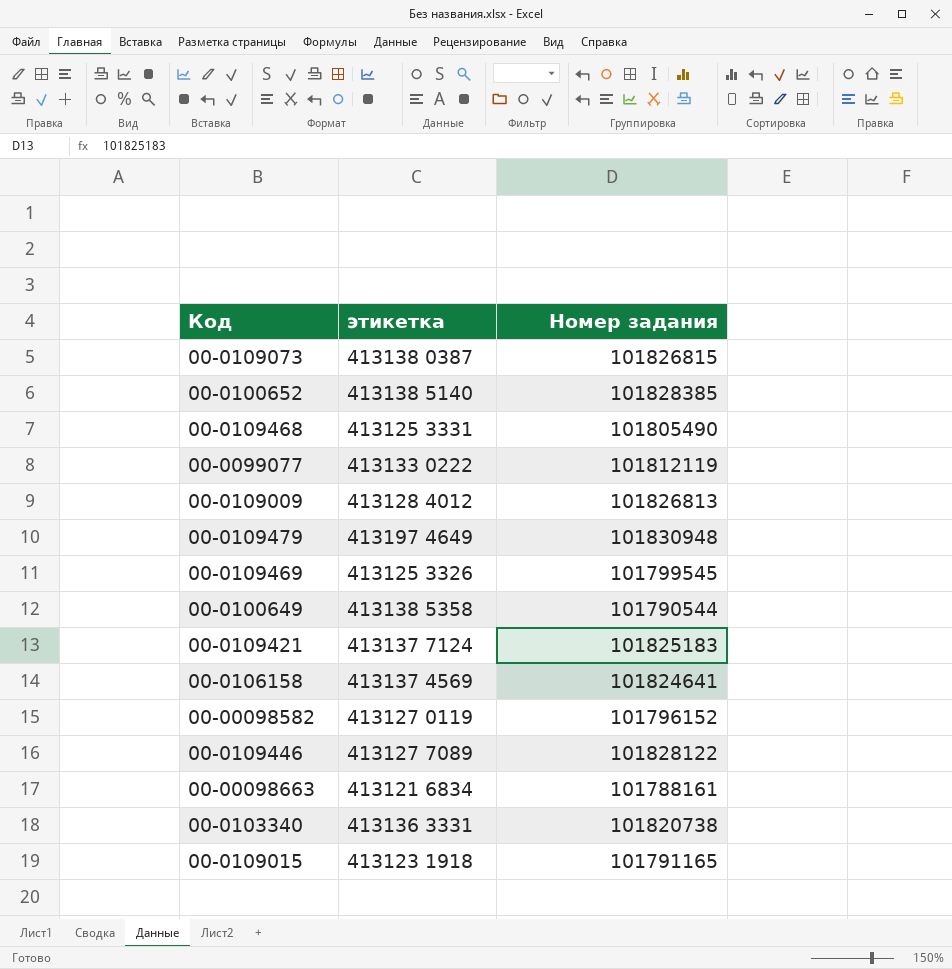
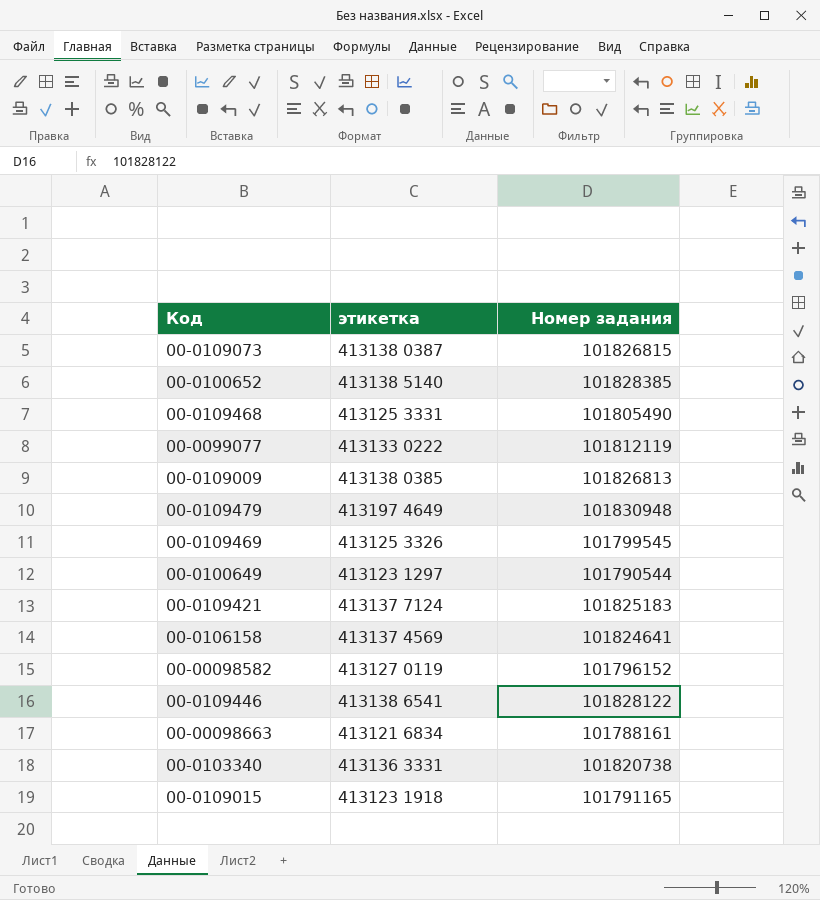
00-0109009 | этикетка: 413128 4012 -> 413138 0385
00-0100649 | этикетка: 413138 5358 -> 413123 1297
00-0109446 | этикетка: 413127 7089 -> 413138 6541

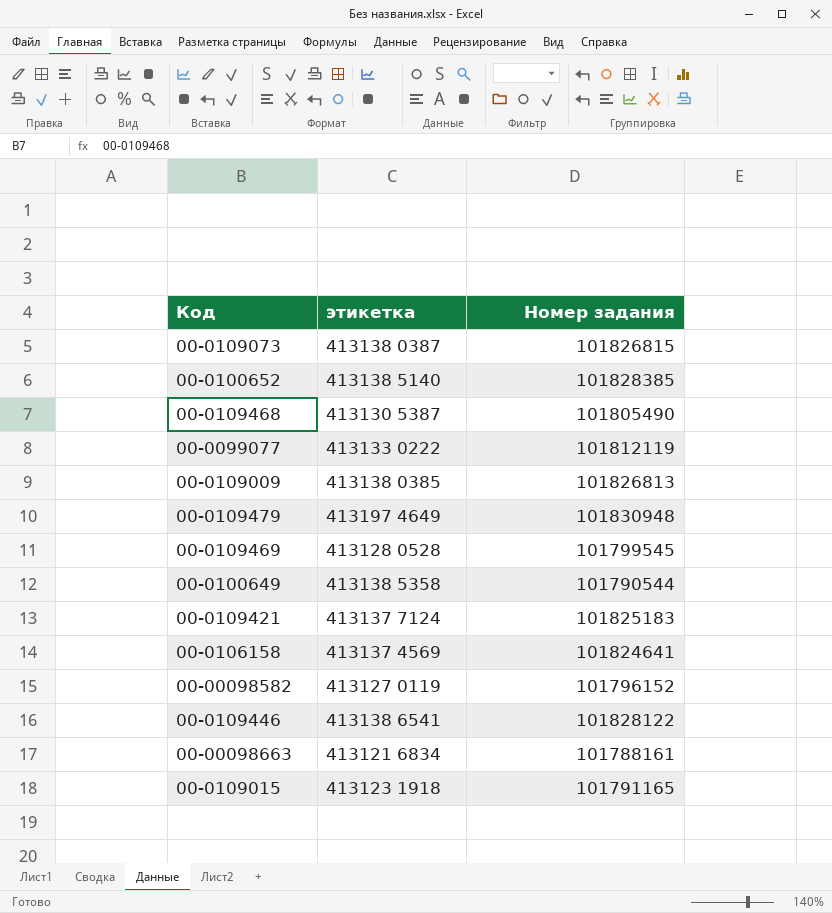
row 00-0103340: 413136 3331 | 101820738 -> none
00-0109468 | этикетка: 413125 3331 -> 413130 5387
00-0109469 | этикетка: 413125 3326 -> 413128 0528
00-0100649 | этикетка: 413123 1297 -> 413138 5358

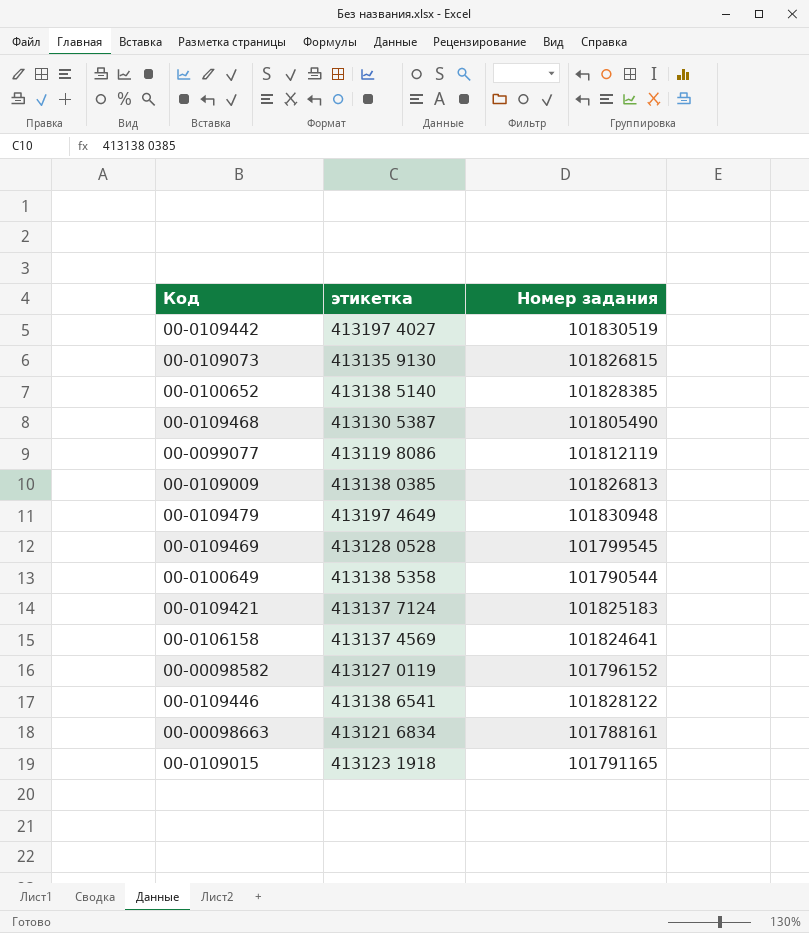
row 00-0109442: none -> 413197 4027 | 101830519
00-0109073 | этикетка: 413138 0387 -> 413135 9130
00-0099077 | этикетка: 413133 0222 -> 413119 8086

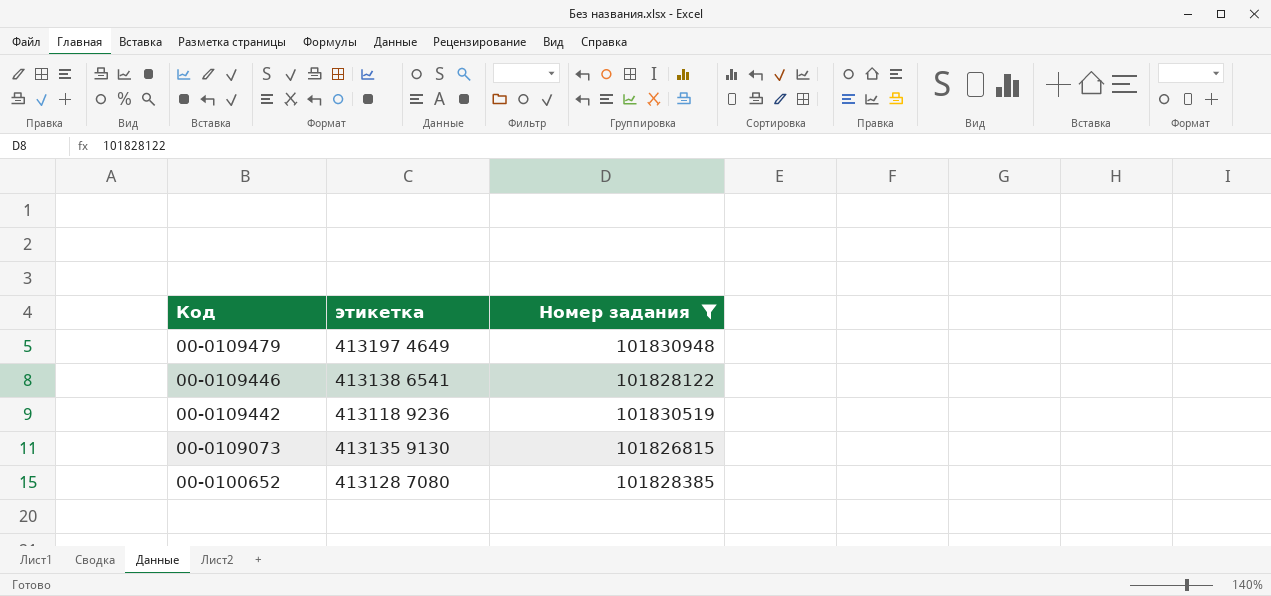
filter: none -> Номер задания >= 101826815
row order: none -> Код descending
00-0109442 | этикетка: 413197 4027 -> 413118 9236
00-0100652 | этикетка: 413138 5140 -> 413128 7080

